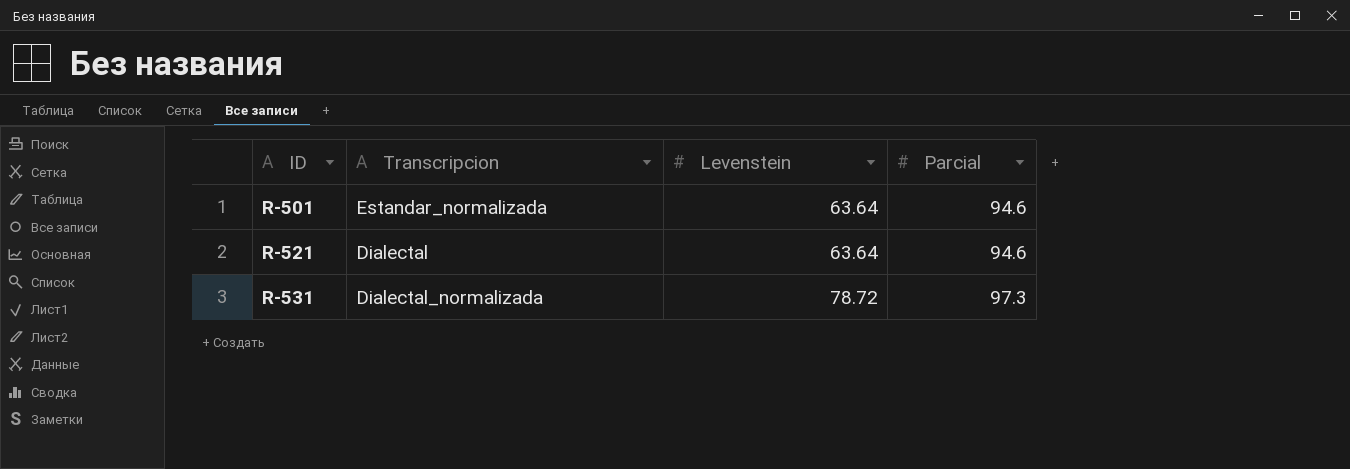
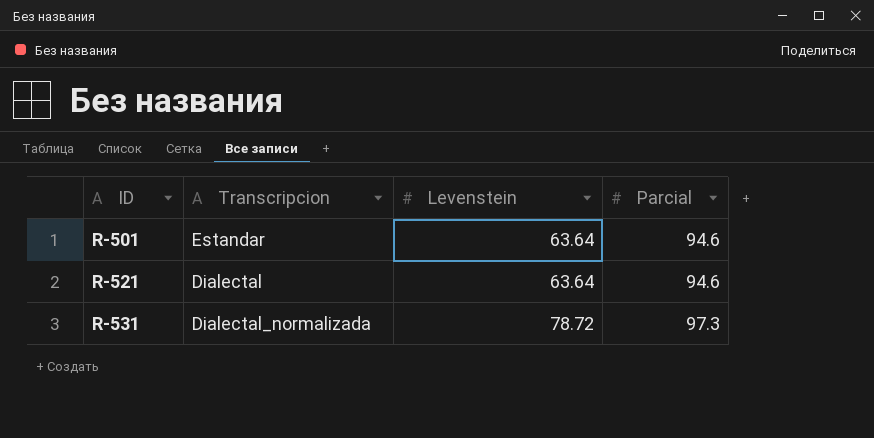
R-501 | Transcripcion: Estandar_normalizada -> Estandar

